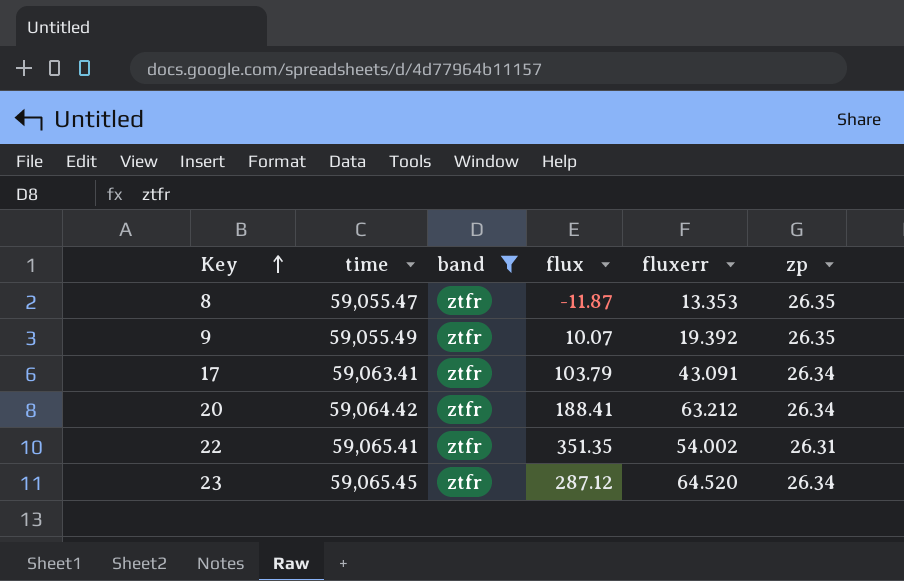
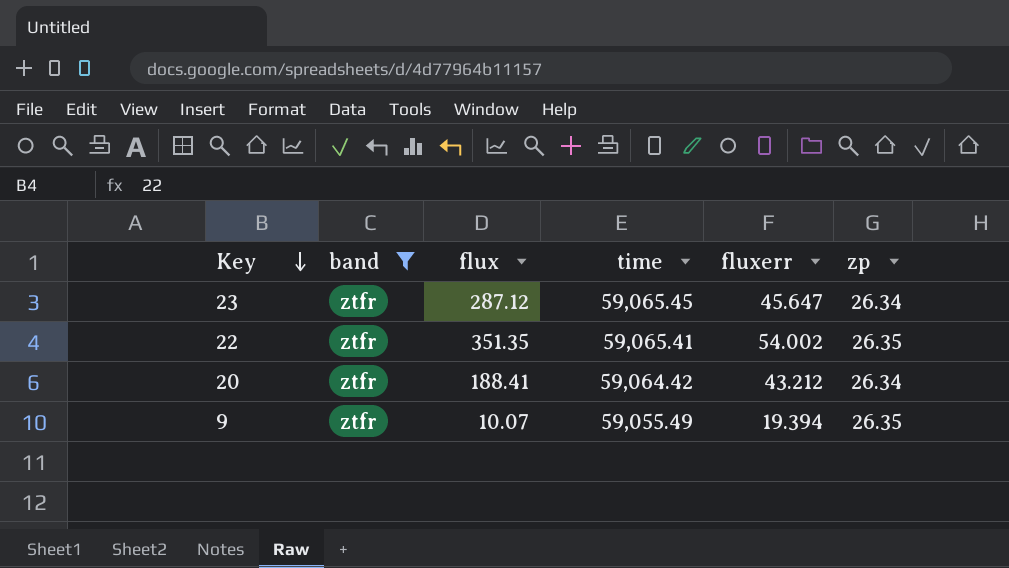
row order: Key ascending -> Key descending
column time | position: 2 -> 4
row 8: 59,055.47 | ztfr | -11.87 | 13.353 | 26.35 -> none
row 17: 59,063.41 | ztfr | 103.79 | 43.091 | 26.34 -> none
23 | fluxerr: 64.520 -> 45.647
22 | zp: 26.31 -> 26.35
20 | fluxerr: 63.212 -> 43.212
9 | fluxerr: 19.392 -> 19.394

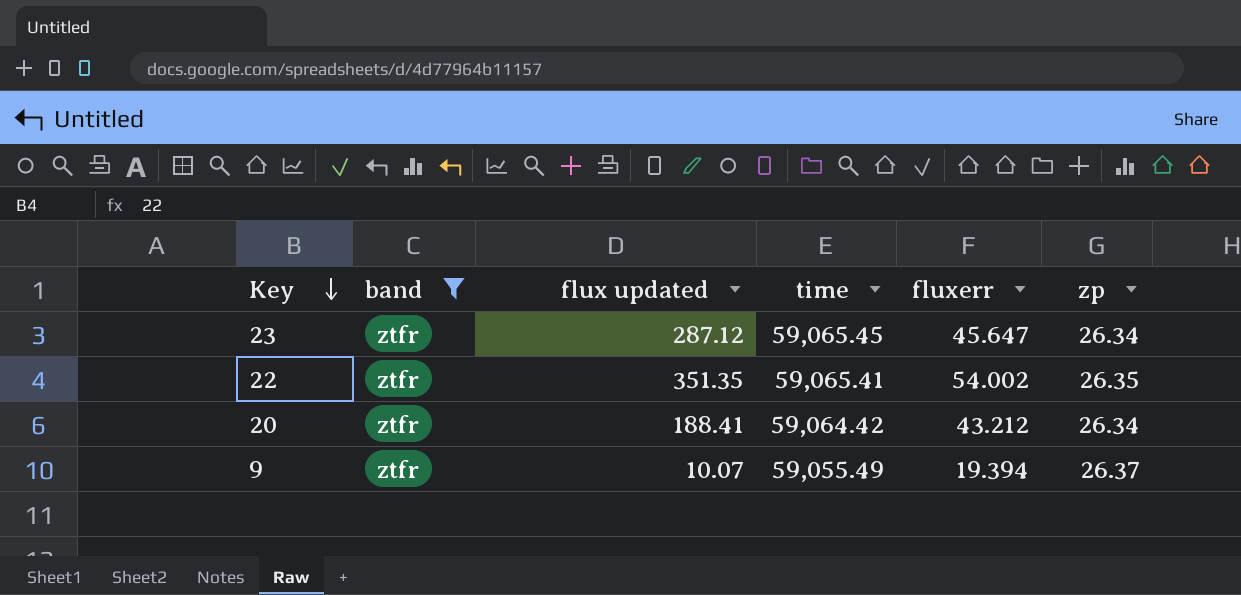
column name: flux -> flux updated
9 | zp: 26.35 -> 26.37

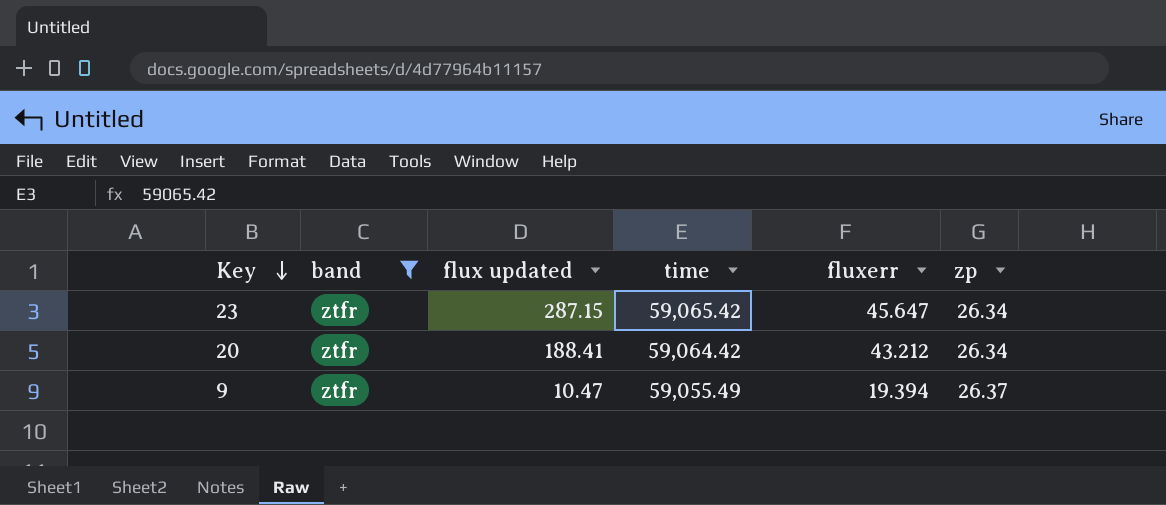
row 22: ztfr | 351.35 | 59,065.41 | 54.002 | 26.35 -> none
23 | flux updated: 287.12 -> 287.15
23 | time: 59,065.45 -> 59,065.42
9 | flux updated: 10.07 -> 10.47

